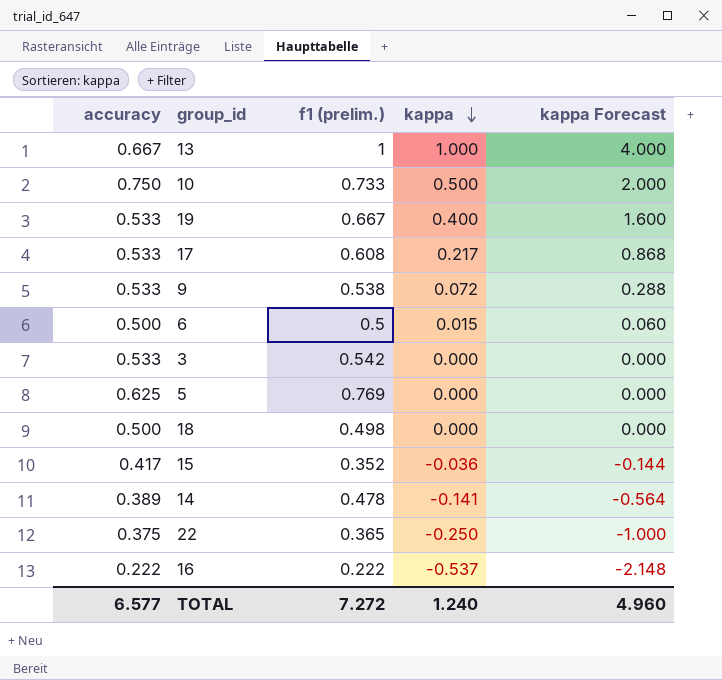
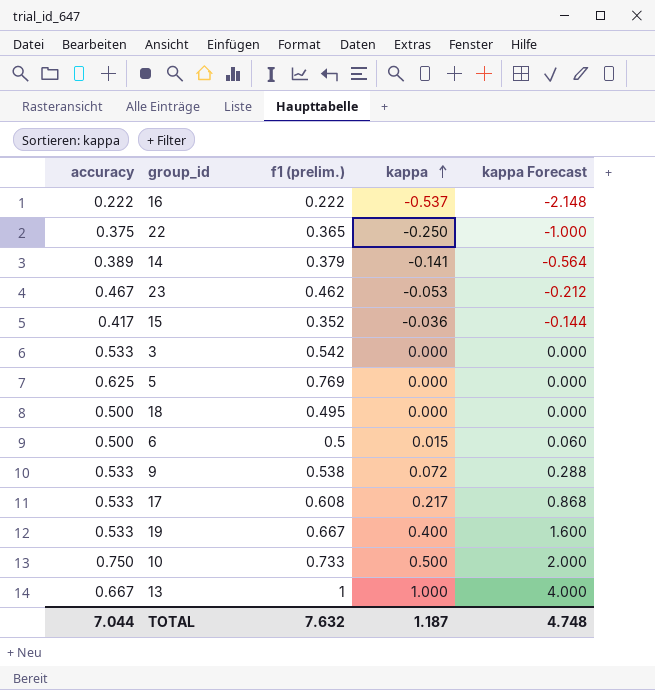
row order: kappa descending -> kappa ascending
14 | f1 (prelim.): 0.478 -> 0.379
row 23: none -> 0.467 | 0.462 | -0.053 | -0.212
18 | f1 (prelim.): 0.498 -> 0.495
TOTAL | accuracy: 6.577 -> 7.044
TOTAL | f1 (prelim.): 7.272 -> 7.632
TOTAL | kappa: 1.240 -> 1.187
TOTAL | kappa Forecast: 4.960 -> 4.748

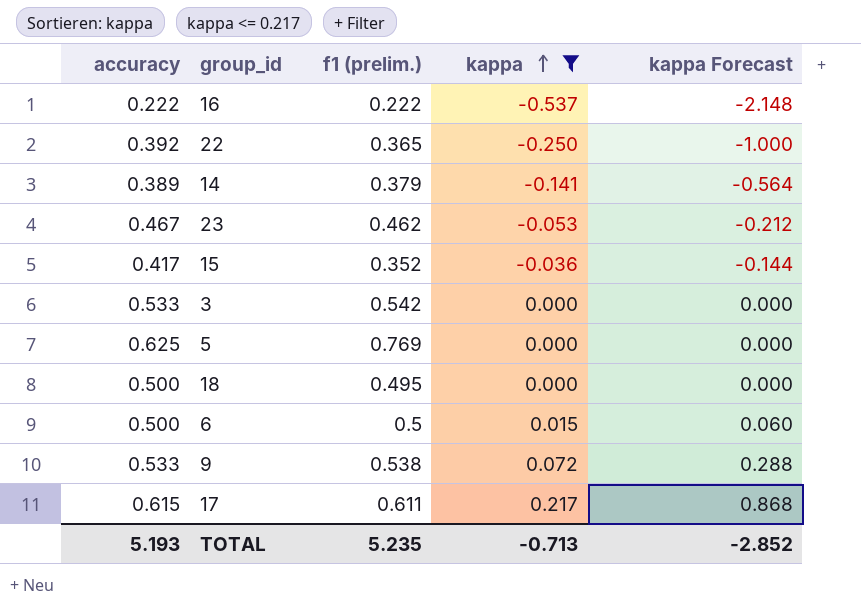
filter: none -> kappa <= 0.217
22 | accuracy: 0.375 -> 0.392
17 | accuracy: 0.533 -> 0.615
17 | f1 (prelim.): 0.608 -> 0.611
TOTAL | accuracy: 7.044 -> 5.193
TOTAL | f1 (prelim.): 7.632 -> 5.235
TOTAL | kappa: 1.187 -> -0.713
TOTAL | kappa Forecast: 4.748 -> -2.852

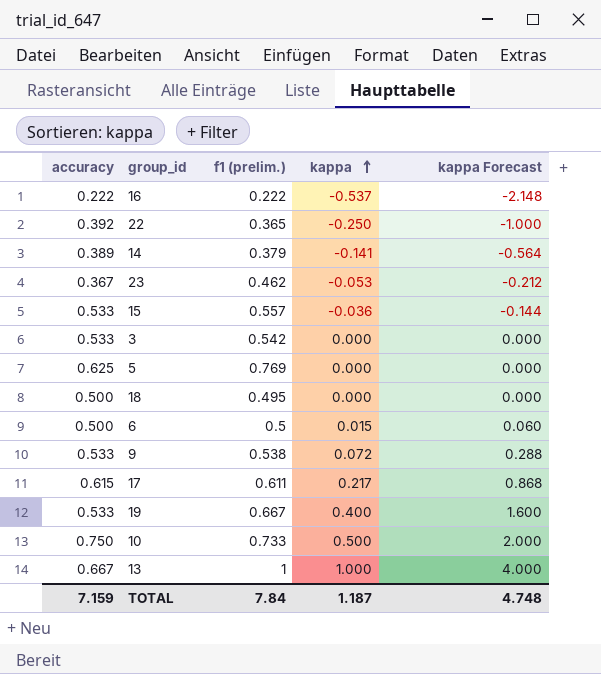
filter: kappa <= 0.217 -> none
23 | accuracy: 0.467 -> 0.367
15 | accuracy: 0.417 -> 0.533
15 | f1 (prelim.): 0.352 -> 0.557
TOTAL | accuracy: 5.193 -> 7.159
TOTAL | f1 (prelim.): 5.235 -> 7.84
TOTAL | kappa: -0.713 -> 1.187
TOTAL | kappa Forecast: -2.852 -> 4.748

